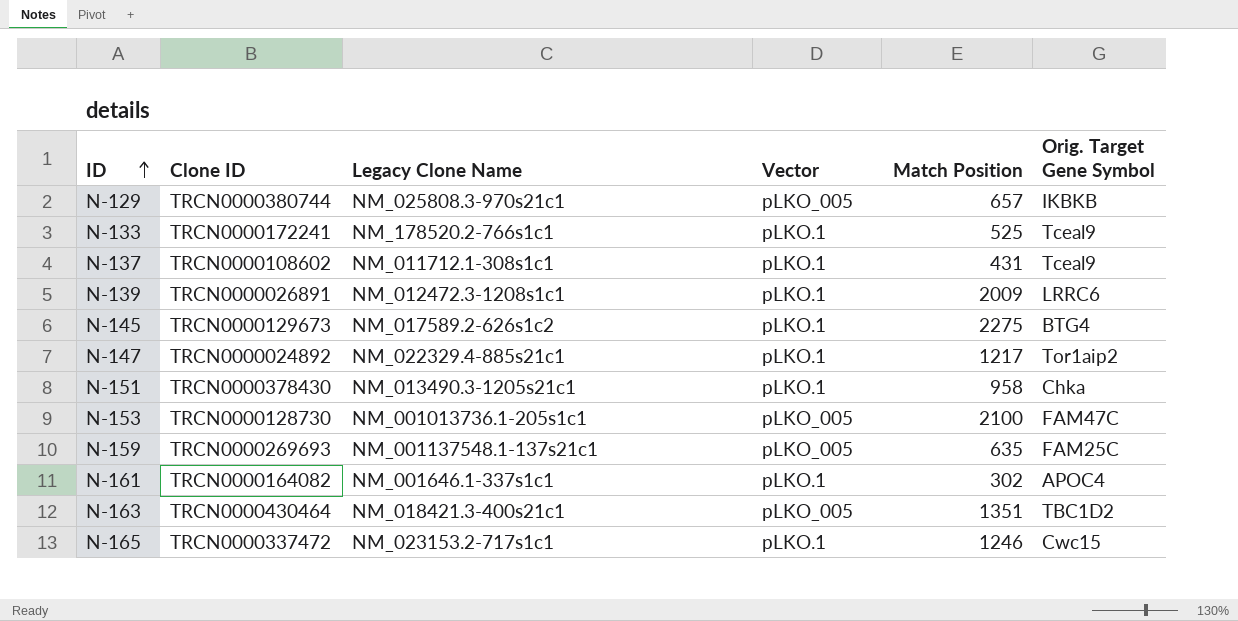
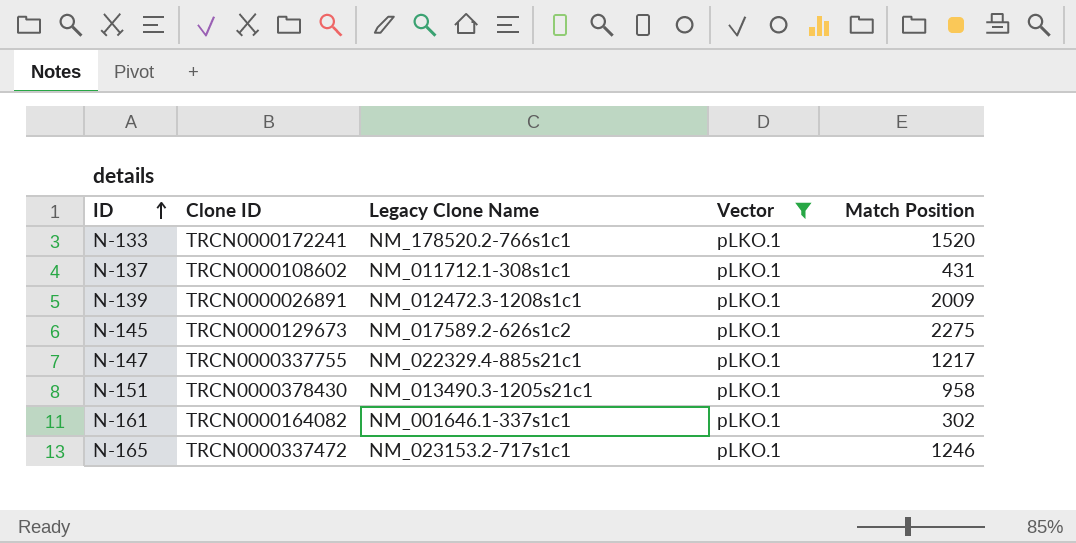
filter: none -> Vector = pLKO.1
column Orig. Target Gene Symbol | position: 6 -> none
N-133 | Match Position: 525 -> 1520
N-147 | Clone ID: TRCN0000024892 -> TRCN0000337755

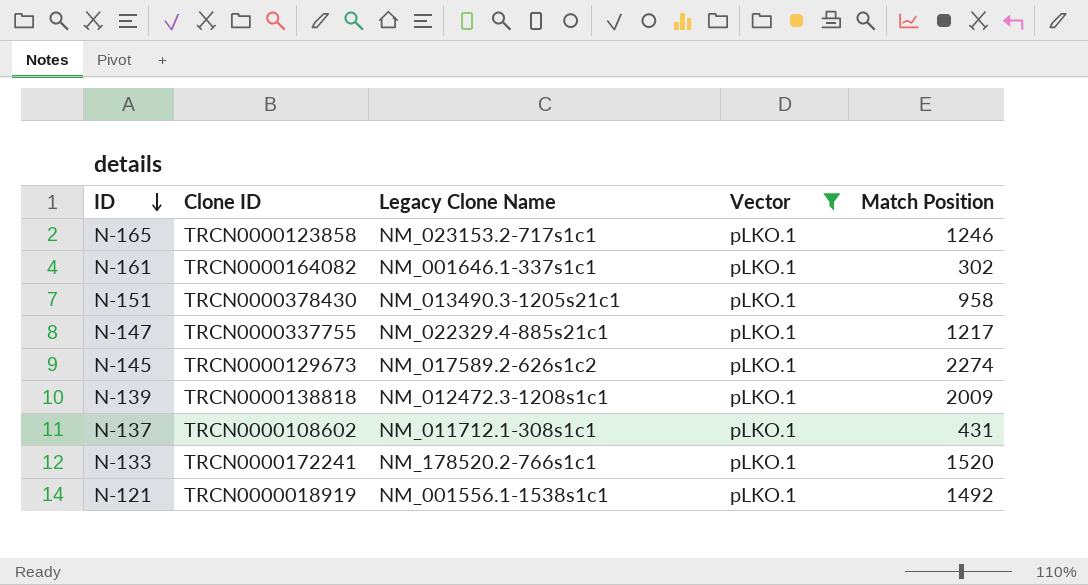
row order: ID ascending -> ID descending
N-165 | Clone ID: TRCN0000337472 -> TRCN0000123858
N-145 | Match Position: 2275 -> 2274
N-139 | Clone ID: TRCN0000026891 -> TRCN0000138818
row N-121: none -> TRCN0000018919 | NM_001556.1-1538s1c1 | pLKO.1 | 1492

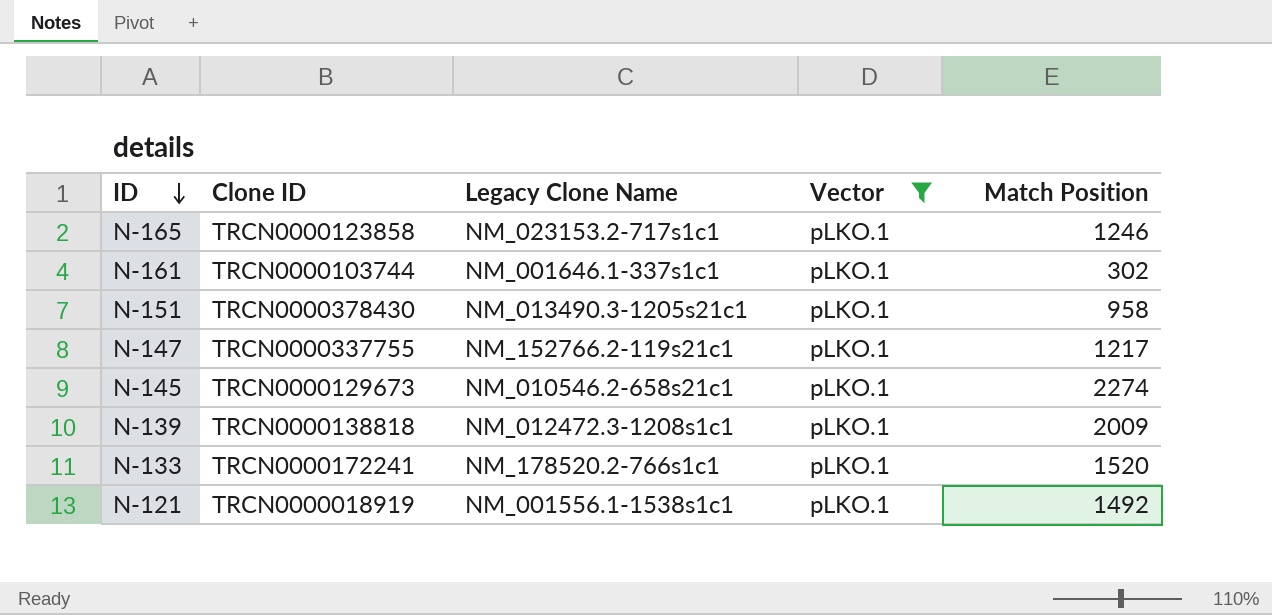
row N-137: TRCN0000108602 | NM_011712.1-308s1c1 | pLKO.1 | 431 -> none
N-161 | Clone ID: TRCN0000164082 -> TRCN0000103744
N-147 | Legacy Clone Name: NM_022329.4-885s21c1 -> NM_152766.2-119s21c1
N-145 | Legacy Clone Name: NM_017589.2-626s1c2 -> NM_010546.2-658s21c1

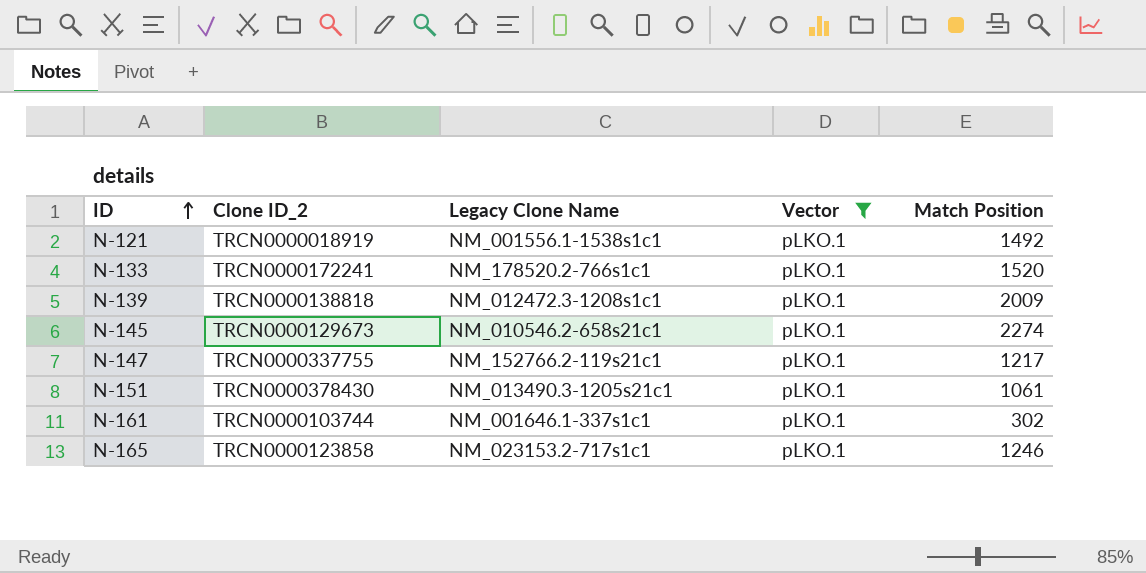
row order: ID descending -> ID ascending
column name: Clone ID -> Clone ID_2
N-151 | Match Position: 958 -> 1061

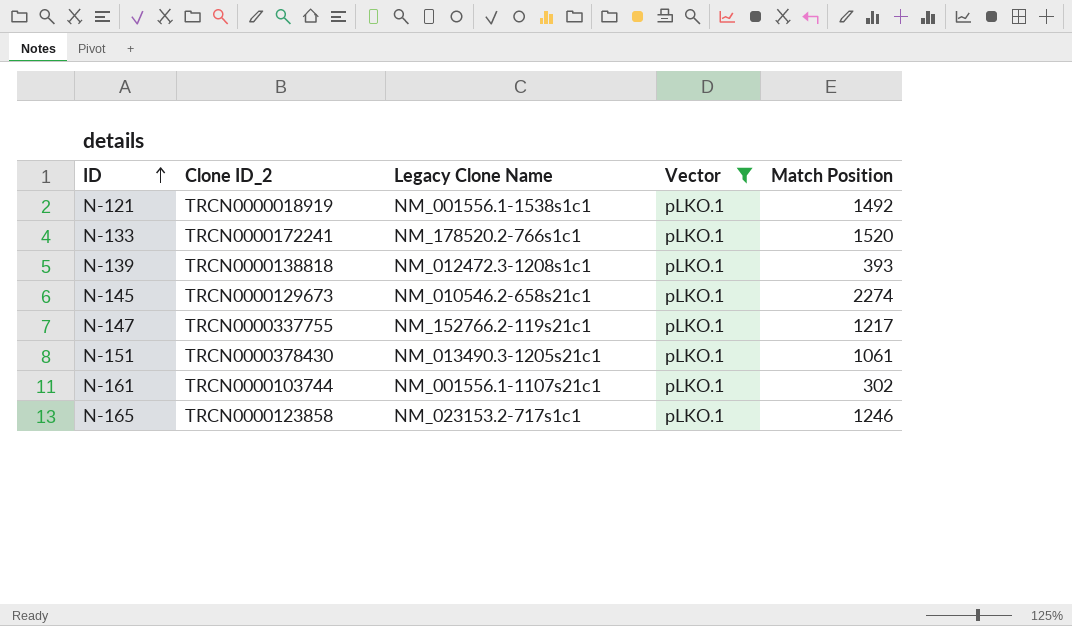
N-139 | Match Position: 2009 -> 393
N-161 | Legacy Clone Name: NM_001646.1-337s1c1 -> NM_001556.1-1107s21c1

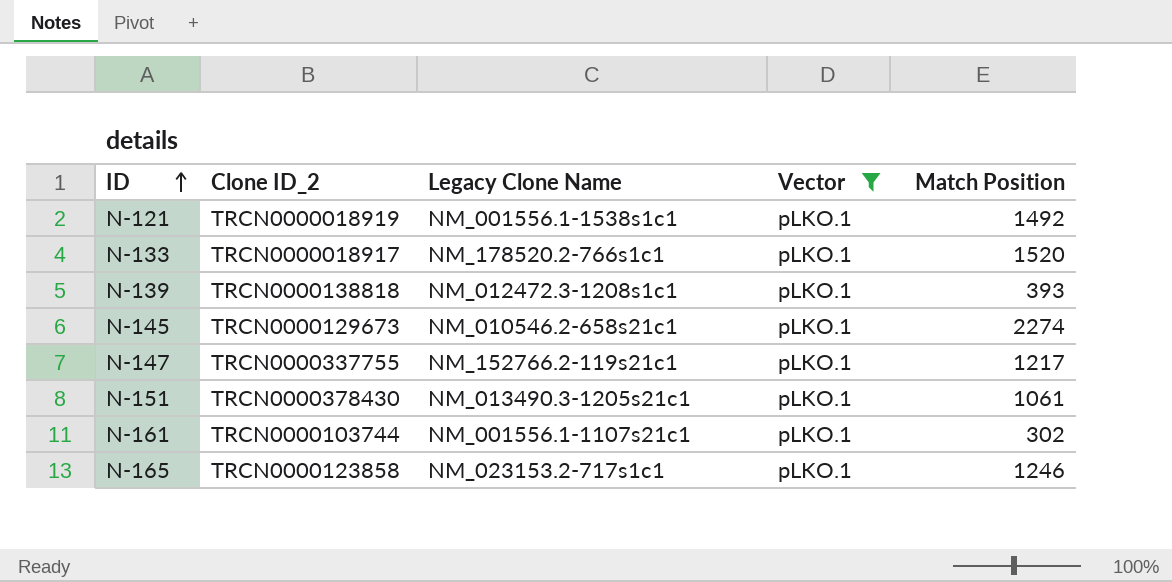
N-133 | Clone ID_2: TRCN0000172241 -> TRCN0000018917

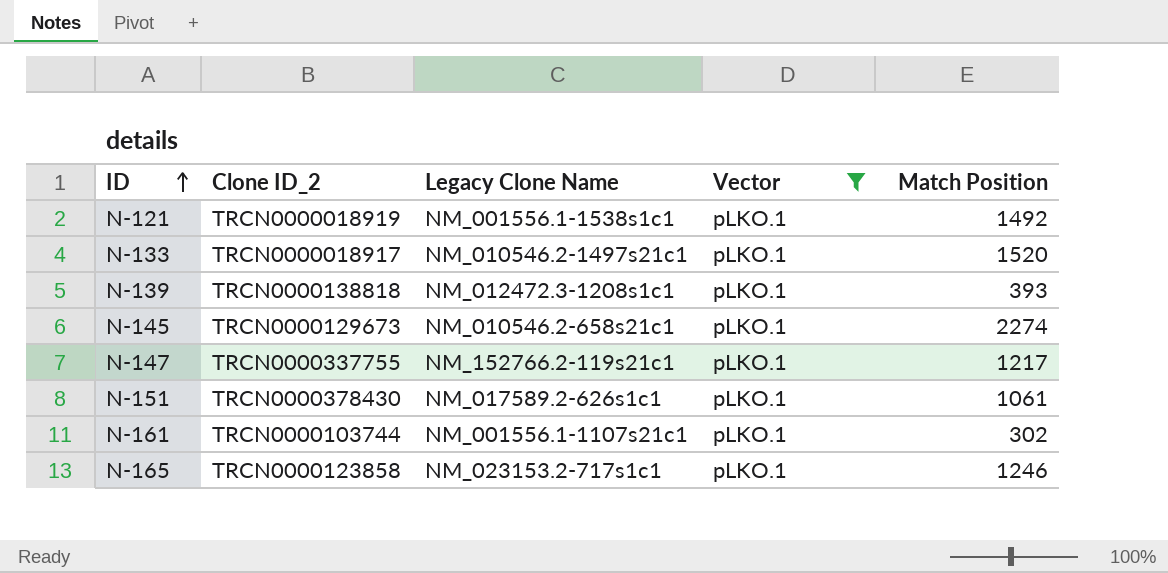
N-133 | Legacy Clone Name: NM_178520.2-766s1c1 -> NM_010546.2-1497s21c1
N-151 | Legacy Clone Name: NM_013490.3-1205s21c1 -> NM_017589.2-626s1c1

